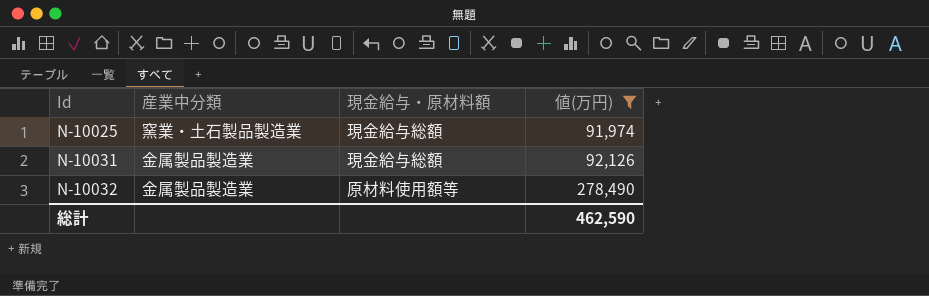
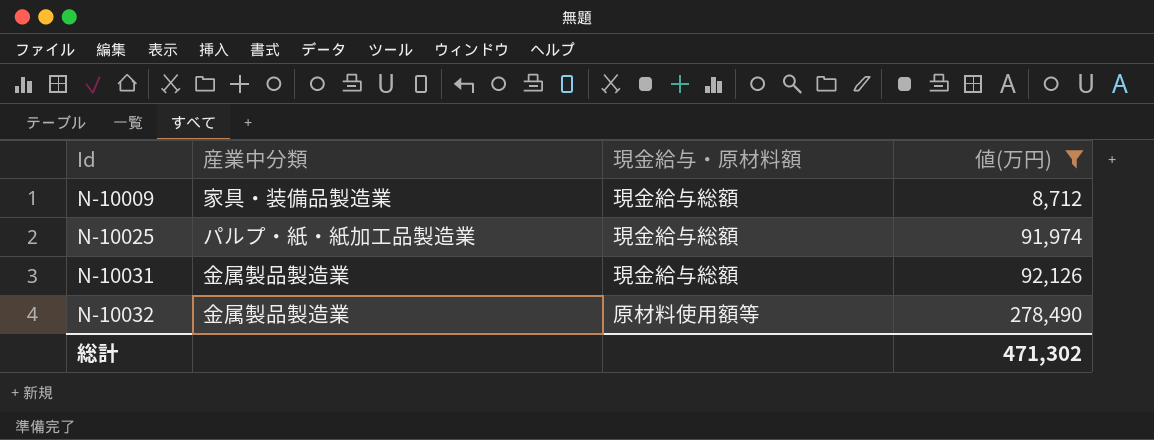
row N-10009: none -> 家具・装備品製造業 | 現金給与総額 | 8,712
N-10025 | 産業中分類: 窯業・土石製品製造業 -> パルプ・紙・紙加工品製造業
総計 | 値(万円): 462,590 -> 471,302

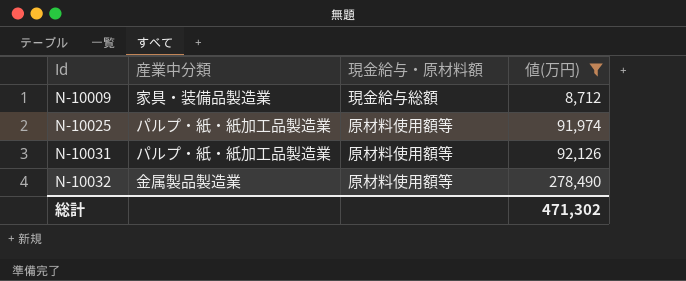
N-10025 | 現金給与・原材料額: 現金給与総額 -> 原材料使用額等
N-10031 | 産業中分類: 金属製品製造業 -> パルプ・紙・紙加工品製造業
N-10031 | 現金給与・原材料額: 現金給与総額 -> 原材料使用額等

